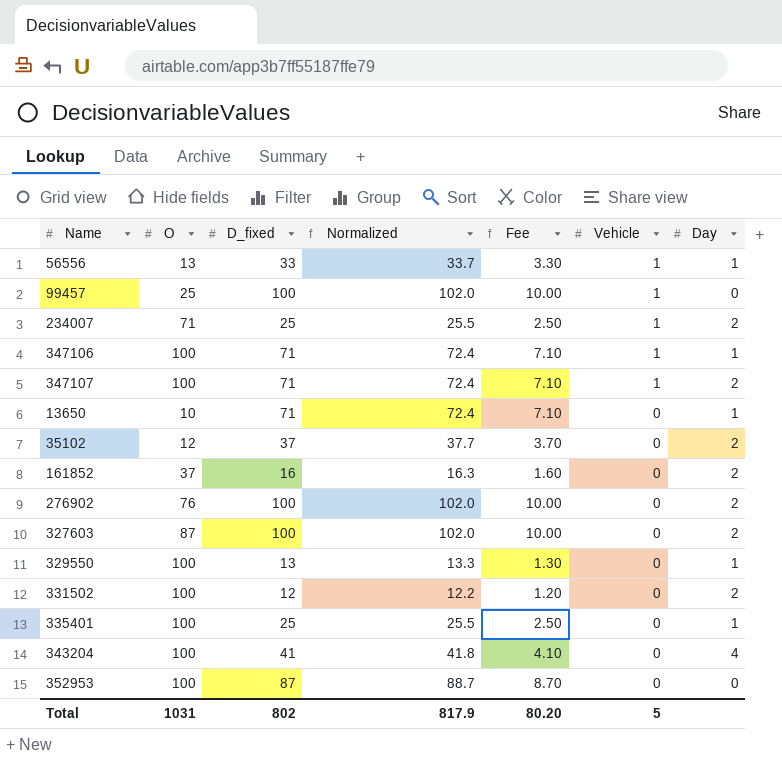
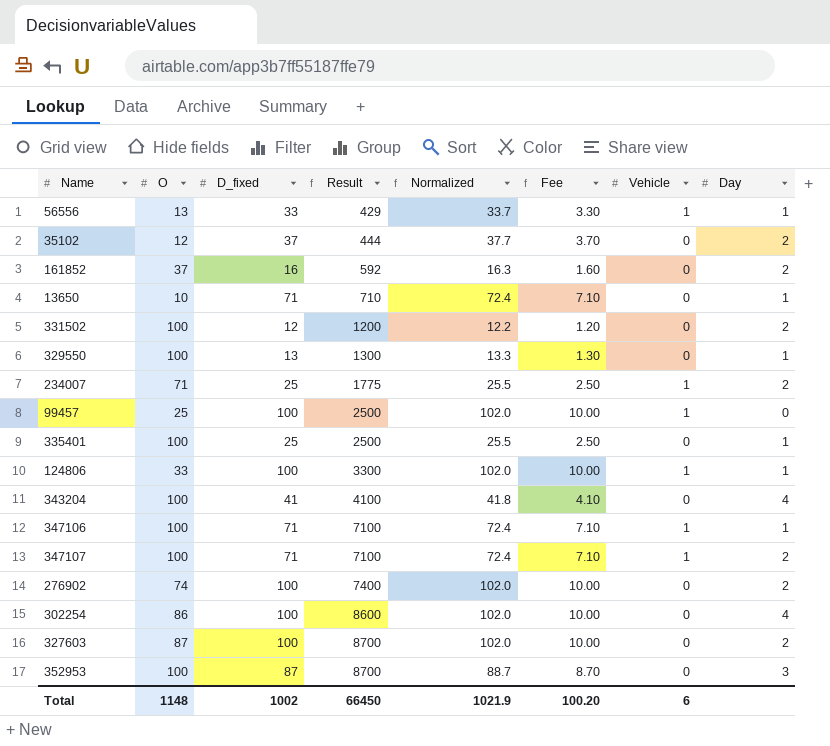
row order: Vehicle descending -> Result ascending
column Result | formula: none -> [O] * [D_fixed]
row 124806: none -> 33 | 100 | 3300 | 102.0 | 10.00 | 1 | 1
276902 | O: 76 -> 74
row 302254: none -> 86 | 100 | 8600 | 102.0 | 10.00 | 0 | 4
352953 | Day: 0 -> 3
Total | O: 1031 -> 1148
Total | D_fixed: 802 -> 1002
Total | Normalized: 817.9 -> 1021.9
Total | Fee: 80.20 -> 100.20
Total | Vehicle: 5 -> 6

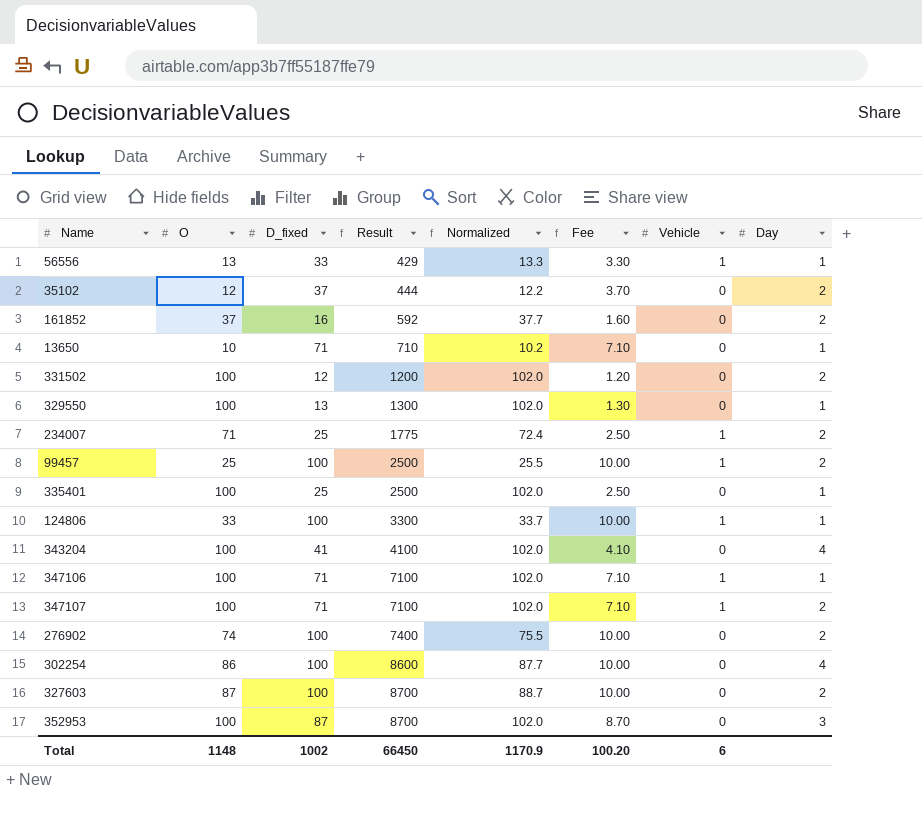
column Normalized | formula: [D_fixed] * 1.02 -> [O] * 1.02
99457 | Day: 0 -> 2
Total | Normalized: 1021.9 -> 1170.9

